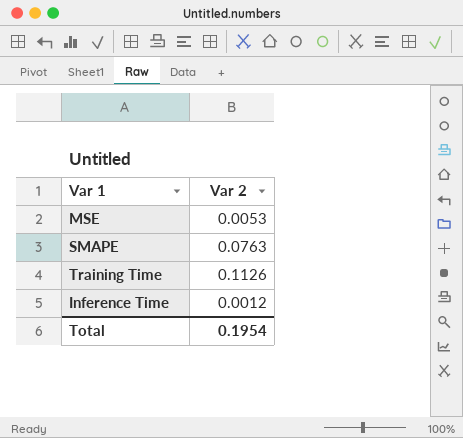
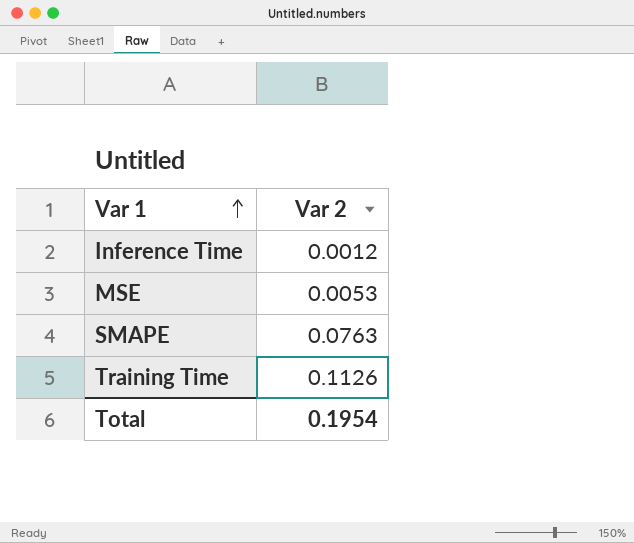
row order: none -> Var 1 ascending

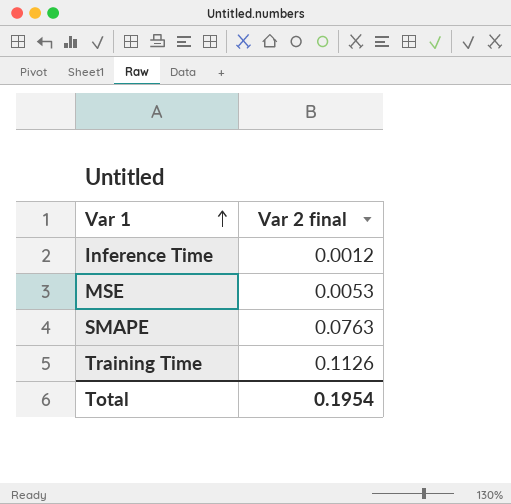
column name: Var 2 -> Var 2 final

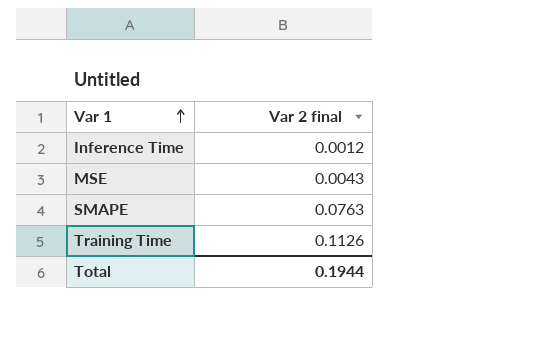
MSE | Var 2 final: 0.0053 -> 0.0043
Total | Var 2 final: 0.1954 -> 0.1944

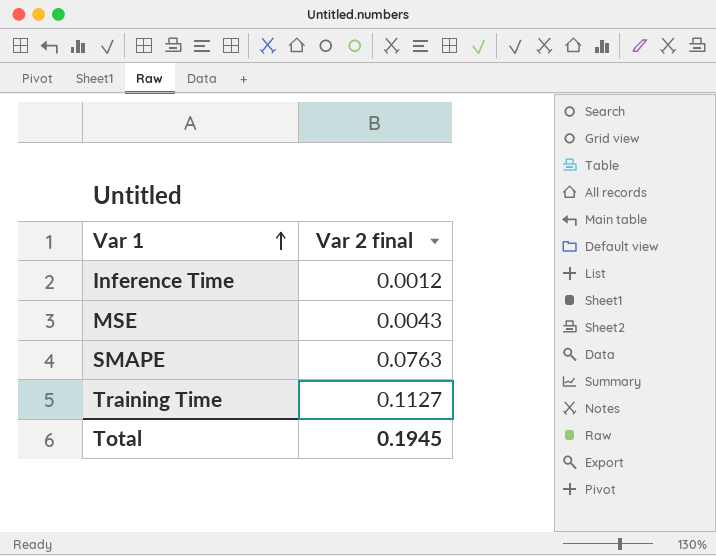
Training Time | Var 2 final: 0.1126 -> 0.1127
Total | Var 2 final: 0.1944 -> 0.1945

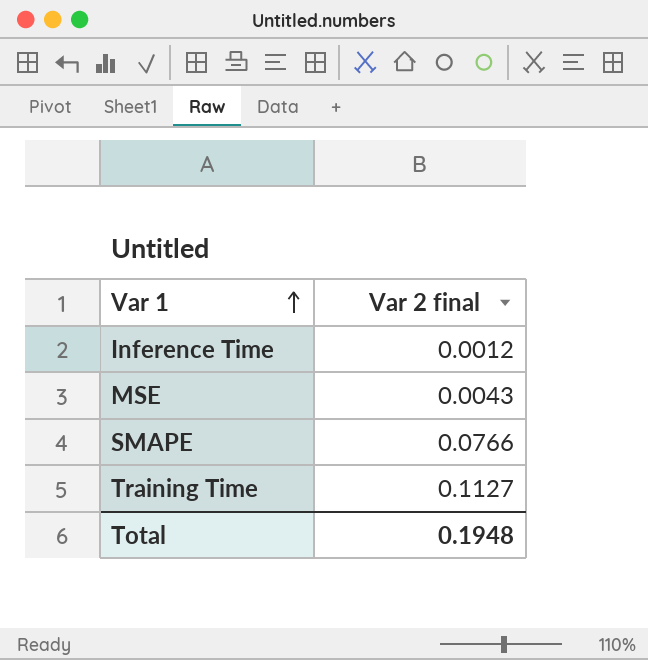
SMAPE | Var 2 final: 0.0763 -> 0.0766
Total | Var 2 final: 0.1945 -> 0.1948

